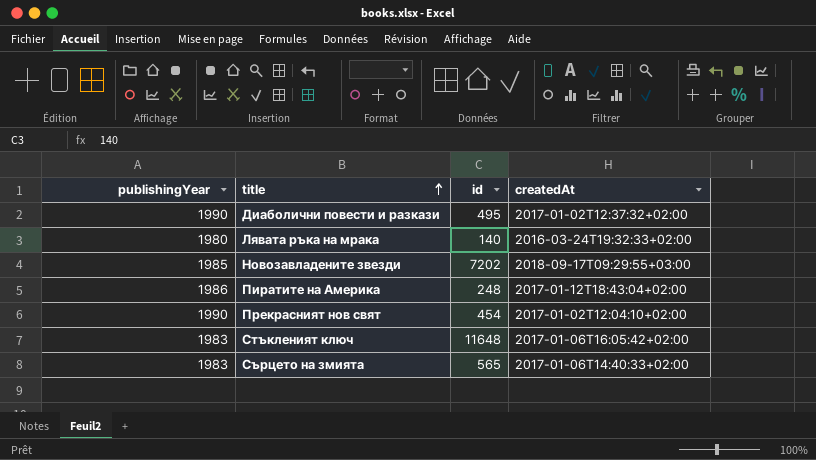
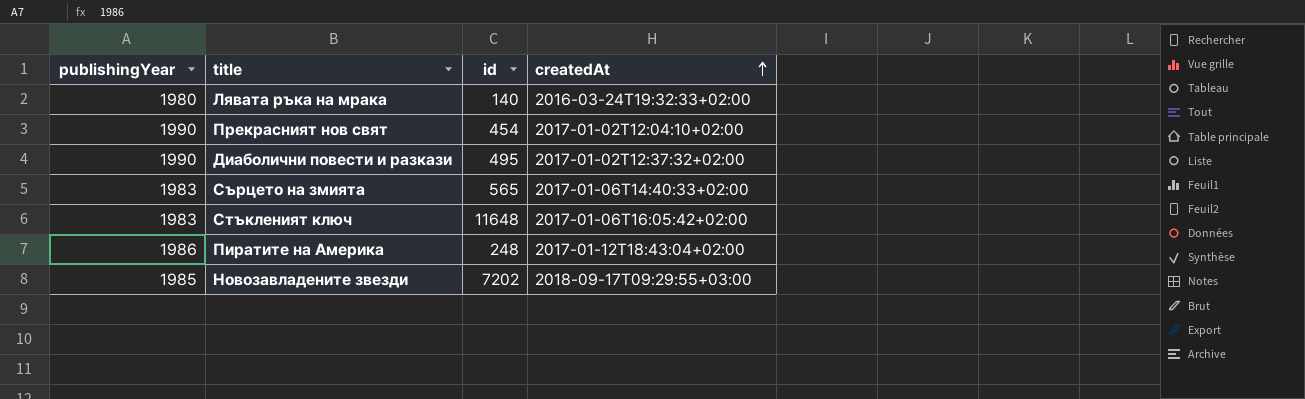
row order: title ascending -> createdAt ascending

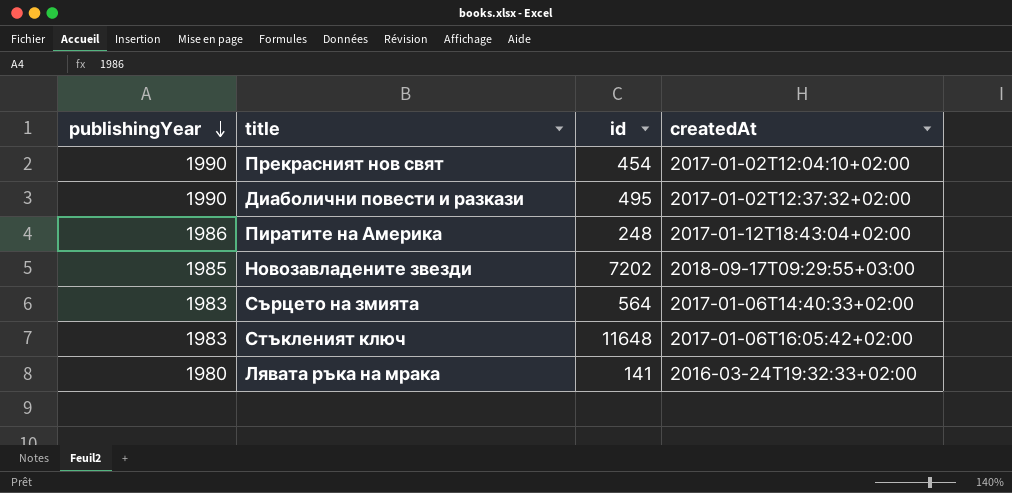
row order: createdAt ascending -> publishingYear descending
Сърцето на змията | id: 565 -> 564
Лявата ръка на мрака | id: 140 -> 141

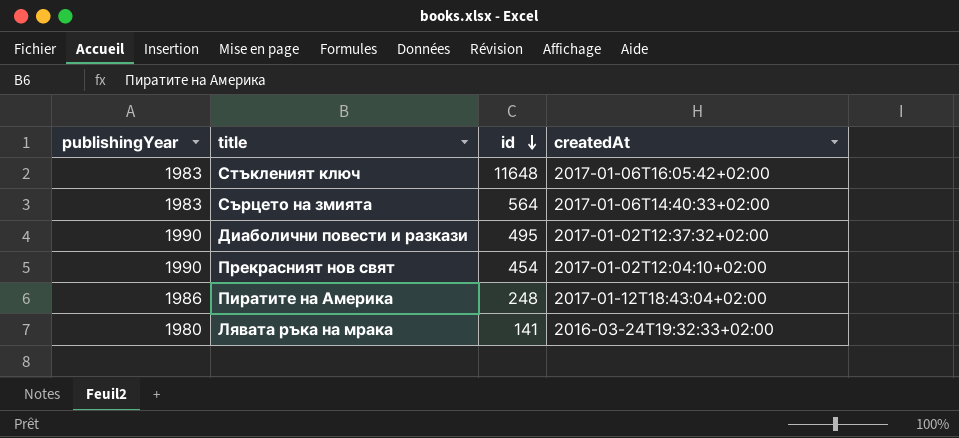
row order: publishingYear descending -> id descending
row Новозавладените звезди: 1985 | 7202 | 2018-09-17T09:29:55+03:00 -> none

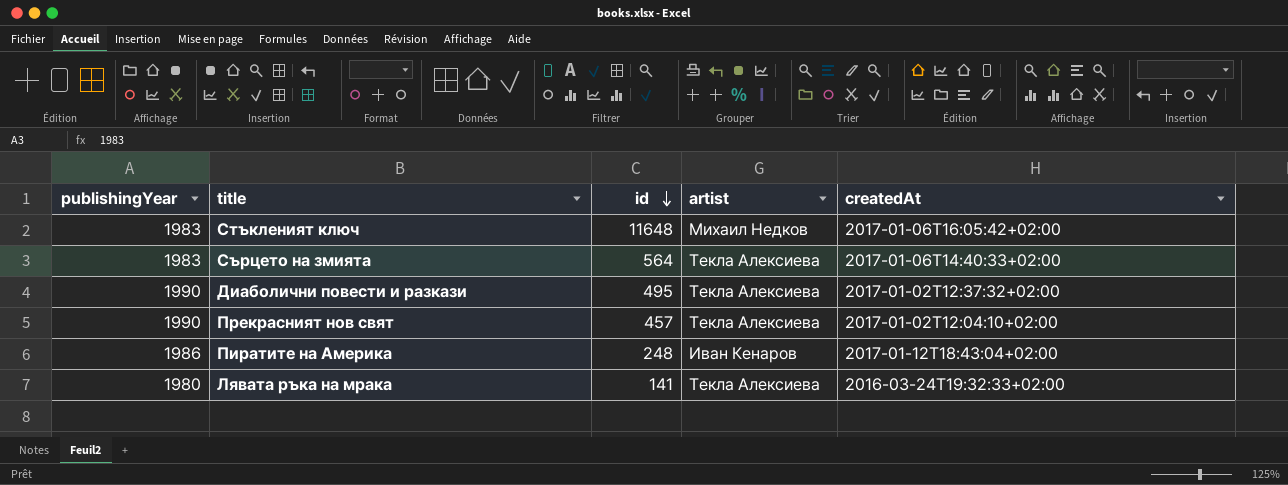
column artist | position: none -> 4
Прекрасният нов свят | id: 454 -> 457

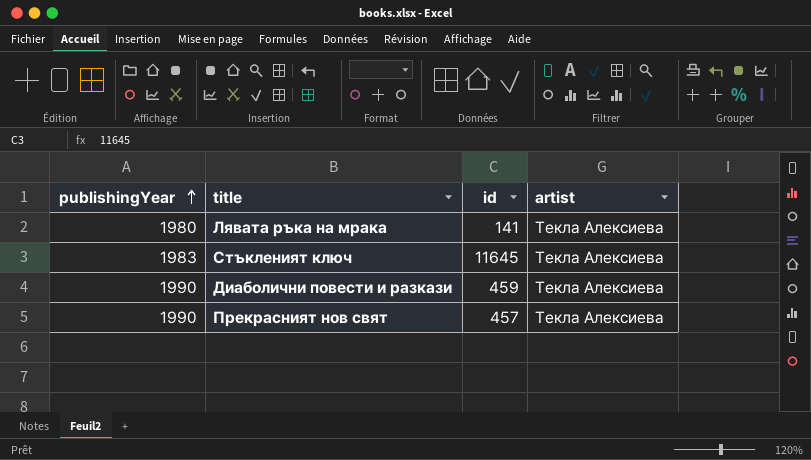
row order: id descending -> publishingYear ascending
column createdAt | position: 5 -> none
row Сърцето на змията: 1983 | 564 | Текла Алексиева | 2017-01-06T14:40:33+02:00 -> none
row Пиратите на Америка: 1986 | 248 | Иван Кенаров | 2017-01-12T18:43:04+02:00 -> none
Стъкленият ключ | id: 11648 -> 11645
Стъкленият ключ | artist: Михаил Недков -> Текла Алексиева
Диаболични повести и разкази | id: 495 -> 459

